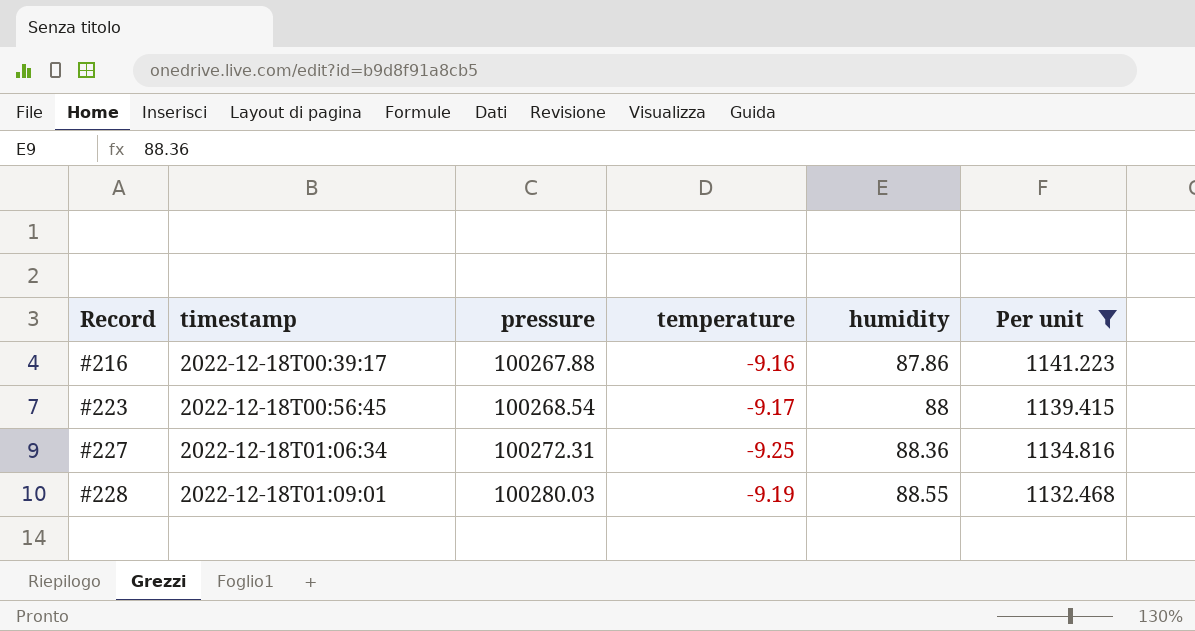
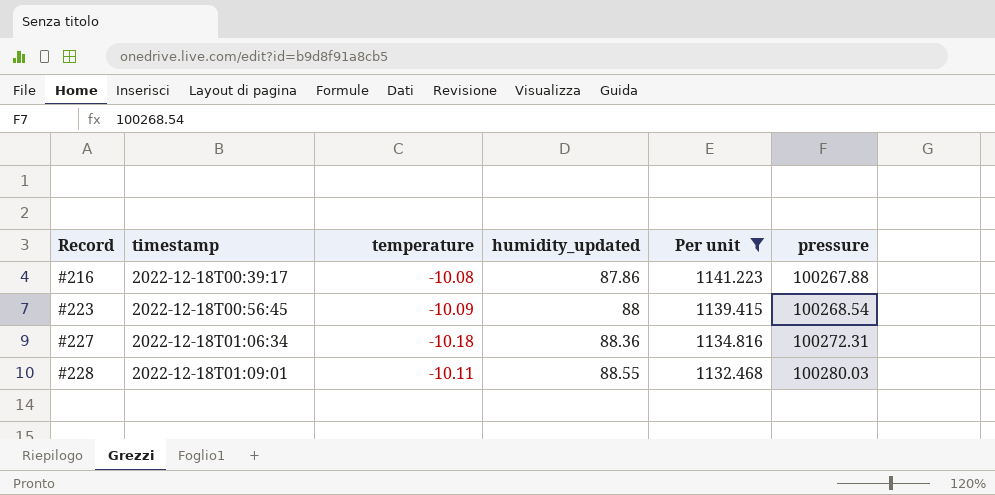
column name: humidity -> humidity_updated
column pressure | position: 3 -> 6
#216 | temperature: -9.16 -> -10.08
#223 | temperature: -9.17 -> -10.09
#227 | temperature: -9.25 -> -10.18
#228 | temperature: -9.19 -> -10.11

